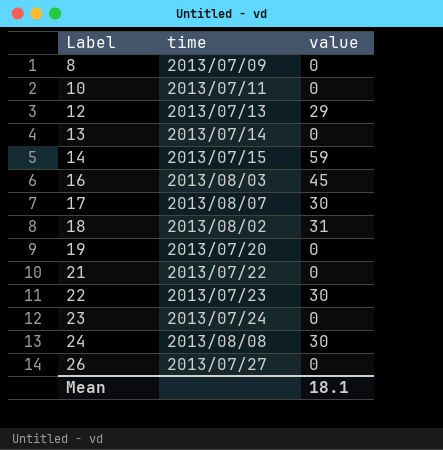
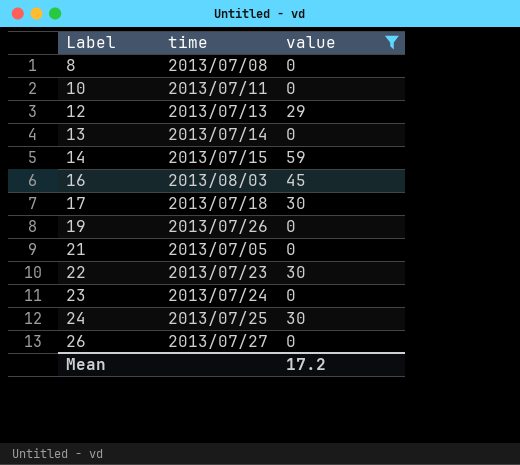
filter: none -> value != 31
8 | time: 2013/07/09 -> 2013/07/08
17 | time: 2013/08/07 -> 2013/07/18
19 | time: 2013/07/20 -> 2013/07/26
21 | time: 2013/07/22 -> 2013/07/05
24 | time: 2013/08/08 -> 2013/07/25
Mean | value: 18.1 -> 17.2

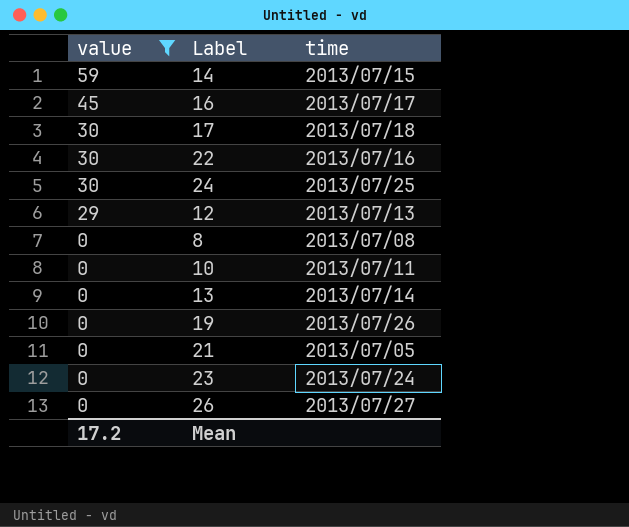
row order: Label ascending -> value descending
column value | position: 3 -> 1
16 | time: 2013/08/03 -> 2013/07/17
22 | time: 2013/07/23 -> 2013/07/16

